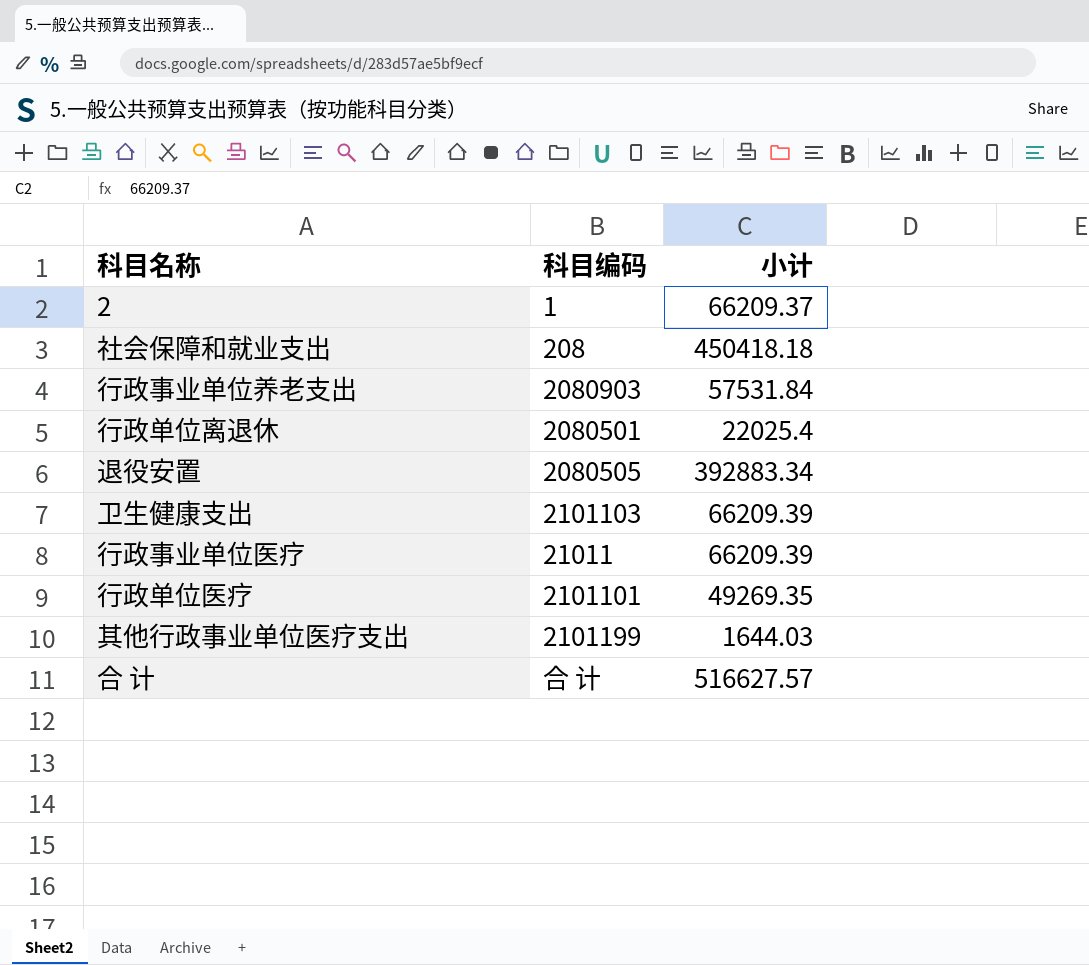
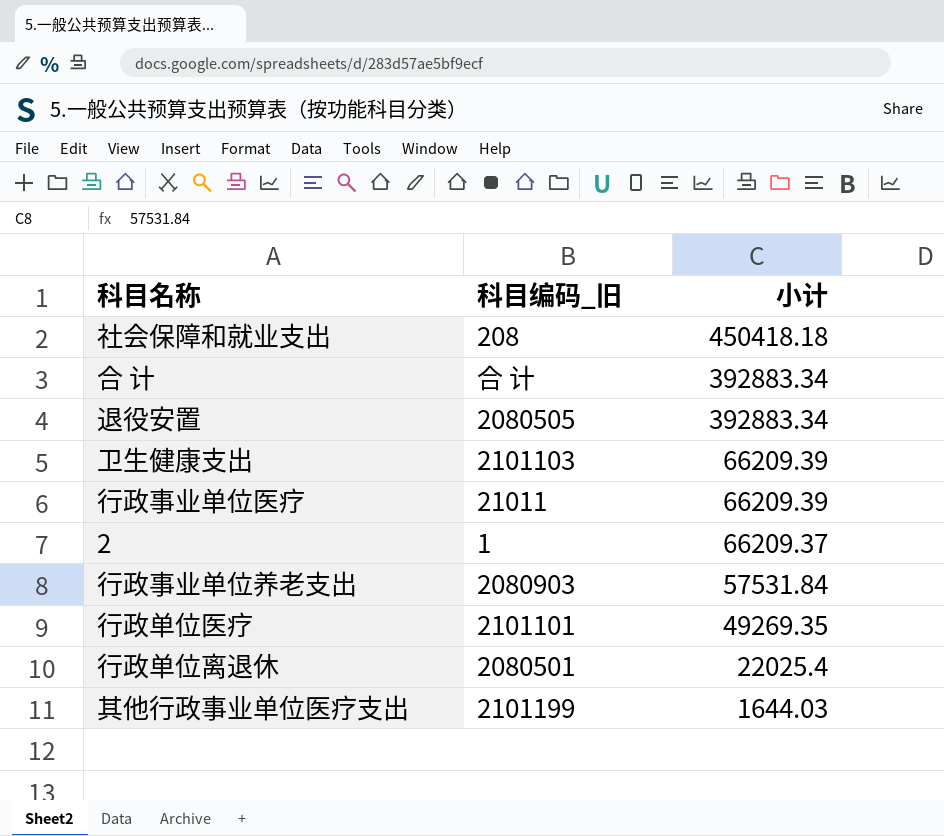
row order: none -> 小计 descending
column name: 科目编码 -> 科目编码_旧
合 计 | 小计: 516627.57 -> 392883.34

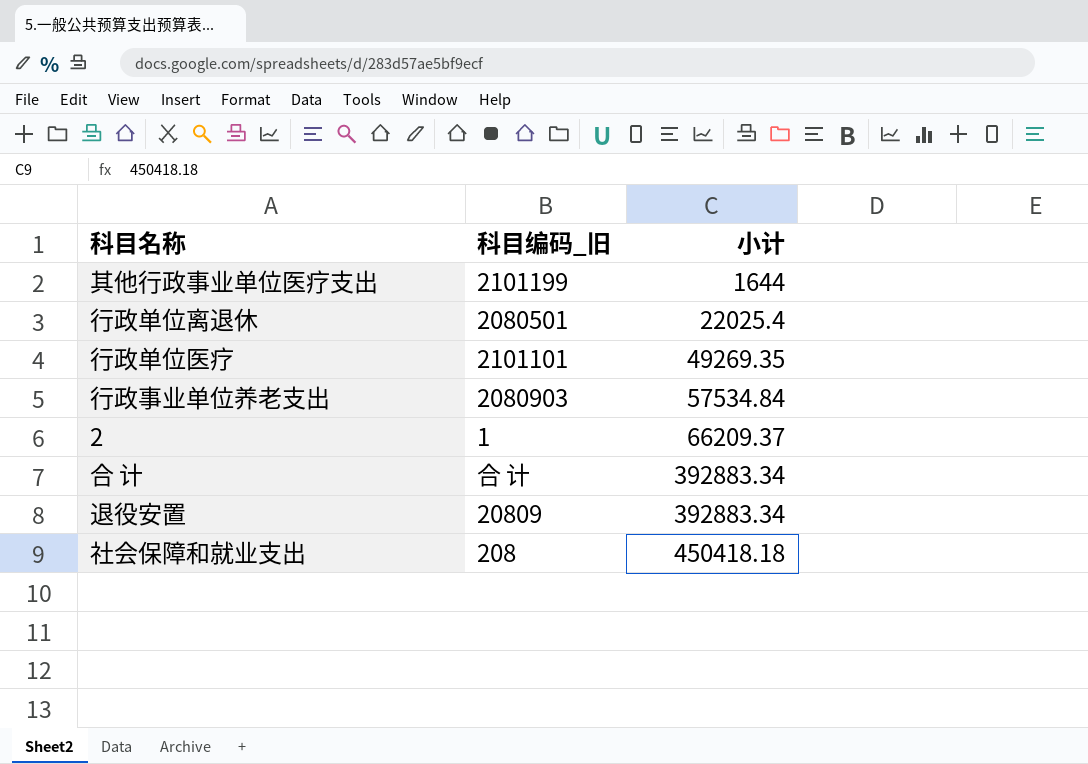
row order: 小计 descending -> 小计 ascending
row 卫生健康支出: 2101103 | 66209.39 -> none
row 行政事业单位医疗: 21011 | 66209.39 -> none
其他行政事业单位医疗支出 | 小计: 1644.03 -> 1644
行政事业单位养老支出 | 小计: 57531.84 -> 57534.84
退役安置 | 科目编码_旧: 2080505 -> 20809

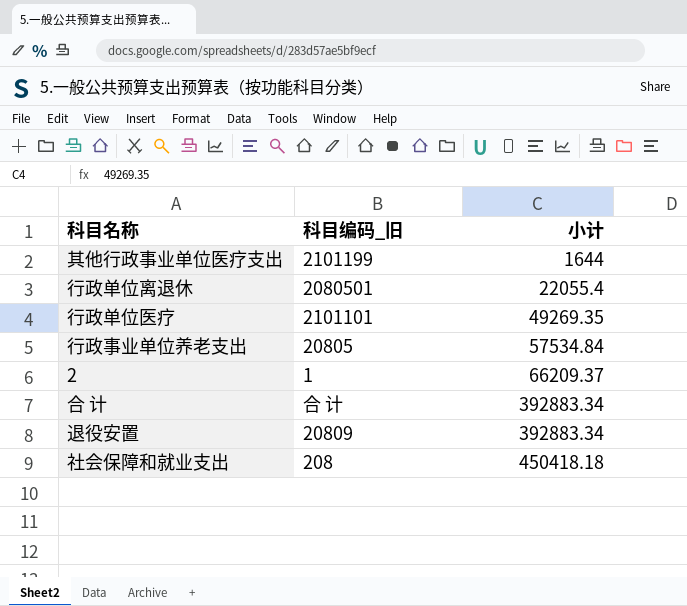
行政单位离退休 | 小计: 22025.4 -> 22055.4
行政事业单位养老支出 | 科目编码_旧: 2080903 -> 20805

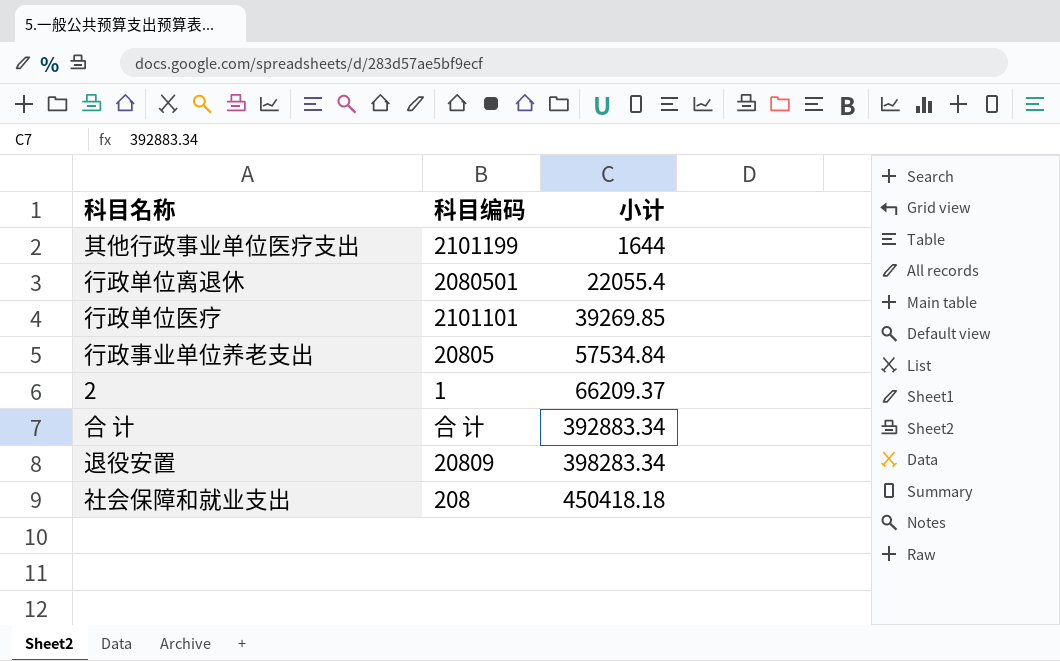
column name: 科目编码_旧 -> 科目编码
行政单位医疗 | 小计: 49269.35 -> 39269.85
退役安置 | 小计: 392883.34 -> 398283.34

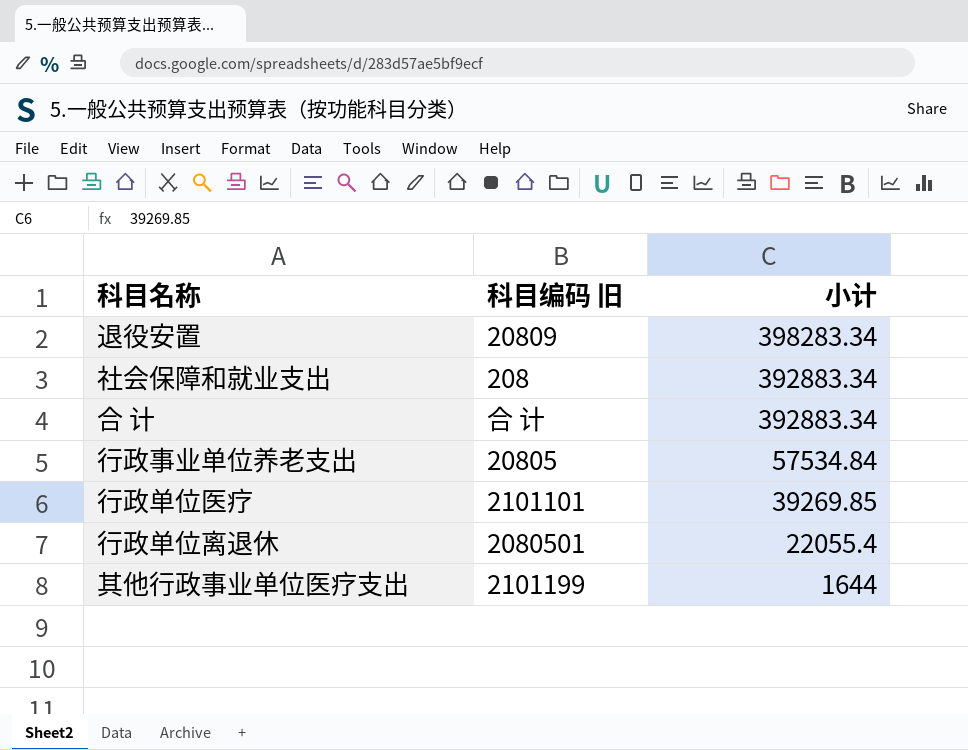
row order: 小计 ascending -> 小计 descending
column name: 科目编码 -> 科目编码 旧
row 2: 1 | 66209.37 -> none
社会保障和就业支出 | 小计: 450418.18 -> 392883.34

